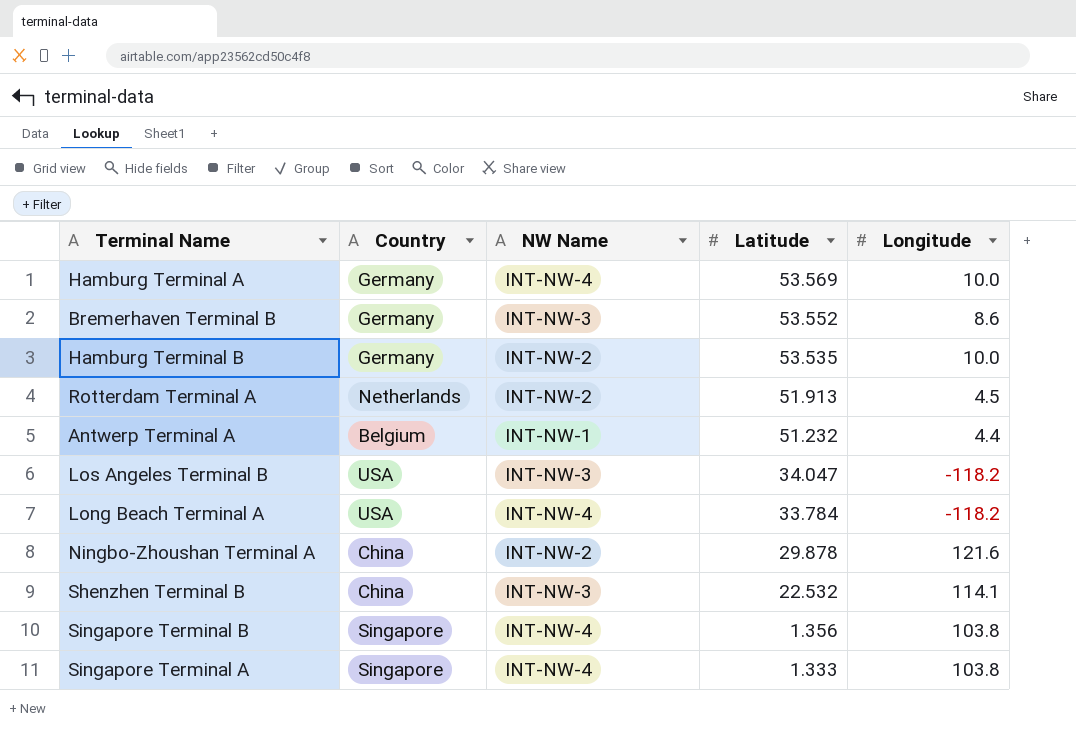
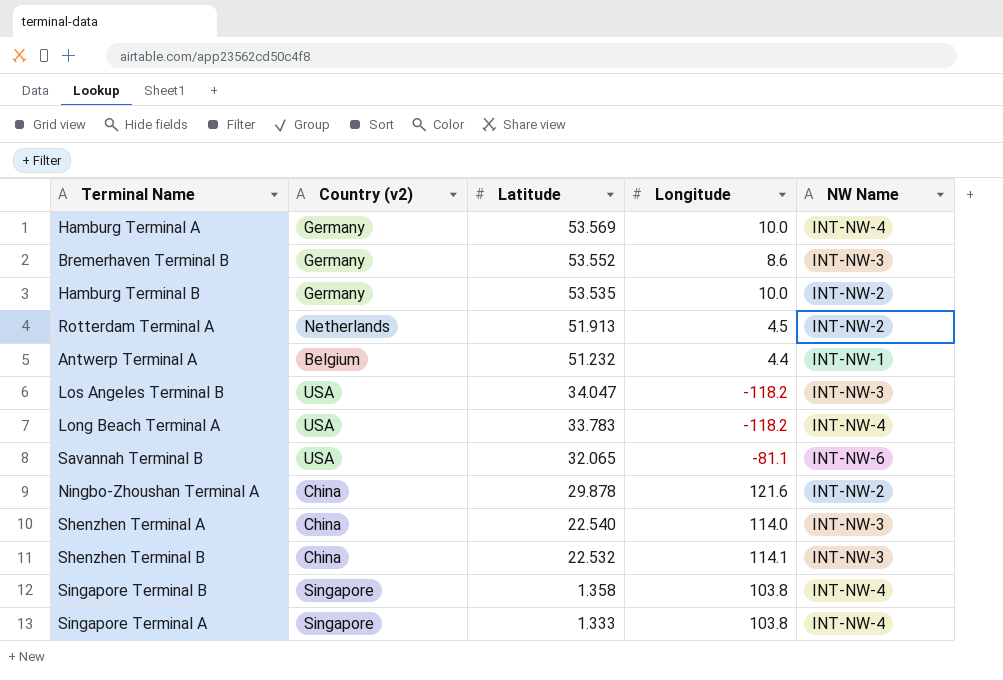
column name: Country -> Country (v2)
column NW Name | position: 3 -> 5
Long Beach Terminal A | Latitude: 33.784 -> 33.783
row Savannah Terminal B: none -> USA | 32.065 | -81.1 | INT-NW-6
row Shenzhen Terminal A: none -> China | 22.540 | 114.0 | INT-NW-3
Singapore Terminal B | Latitude: 1.356 -> 1.358

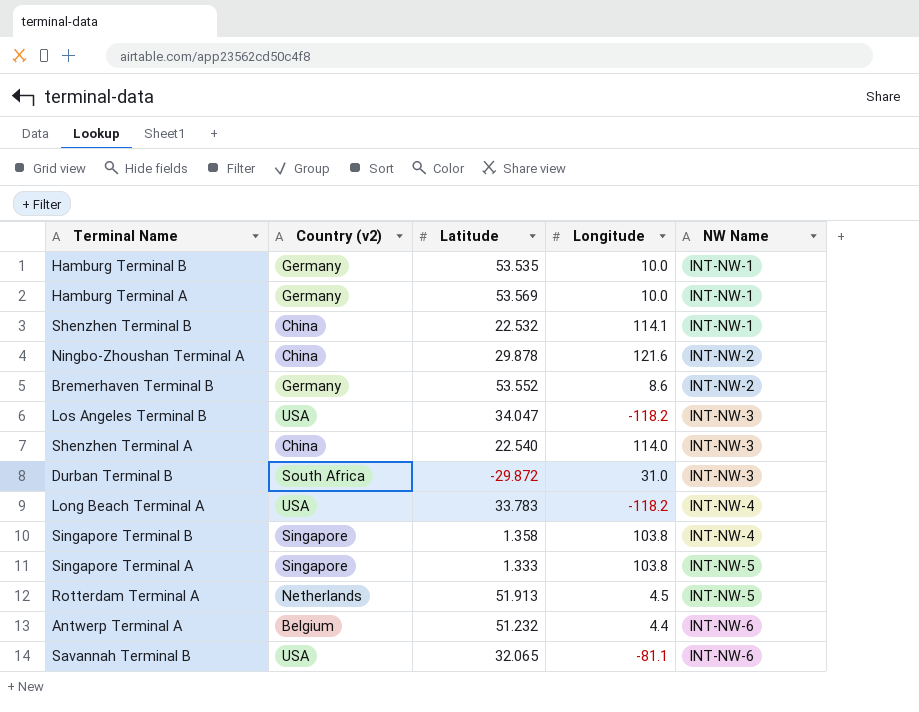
row order: Latitude descending -> NW Name ascending
Hamburg Terminal B | NW Name: INT-NW-2 -> INT-NW-1
Hamburg Terminal A | NW Name: INT-NW-4 -> INT-NW-1
Shenzhen Terminal B | NW Name: INT-NW-3 -> INT-NW-1
Bremerhaven Terminal B | NW Name: INT-NW-3 -> INT-NW-2
row Durban Terminal B: none -> South Africa | -29.872 | 31.0 | INT-NW-3
Singapore Terminal A | NW Name: INT-NW-4 -> INT-NW-5
Rotterdam Terminal A | NW Name: INT-NW-2 -> INT-NW-5
Antwerp Terminal A | NW Name: INT-NW-1 -> INT-NW-6

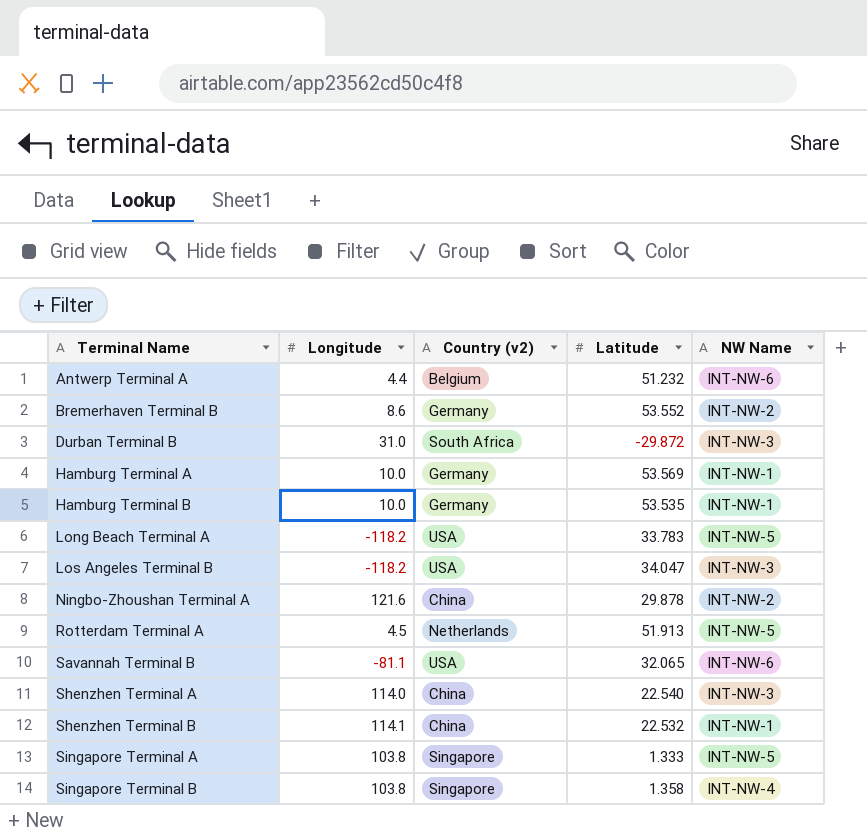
row order: NW Name ascending -> Terminal Name ascending
column Longitude | position: 4 -> 2
Long Beach Terminal A | NW Name: INT-NW-4 -> INT-NW-5

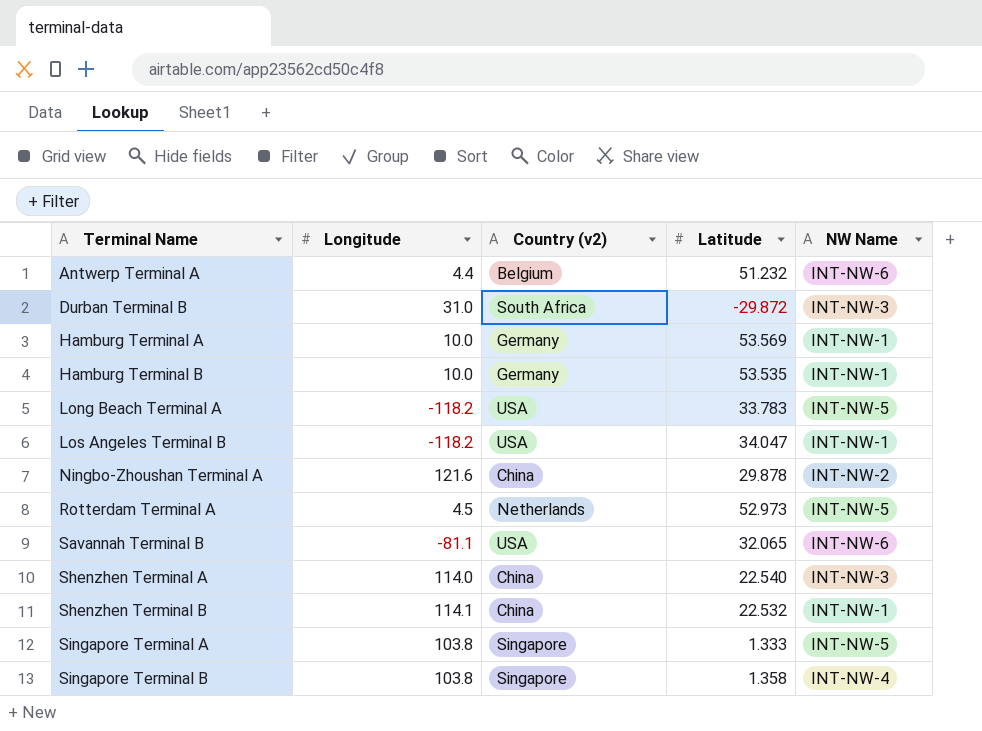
row Bremerhaven Terminal B: 8.6 | Germany | 53.552 | INT-NW-2 -> none
Los Angeles Terminal B | NW Name: INT-NW-3 -> INT-NW-1
Rotterdam Terminal A | Latitude: 51.913 -> 52.973

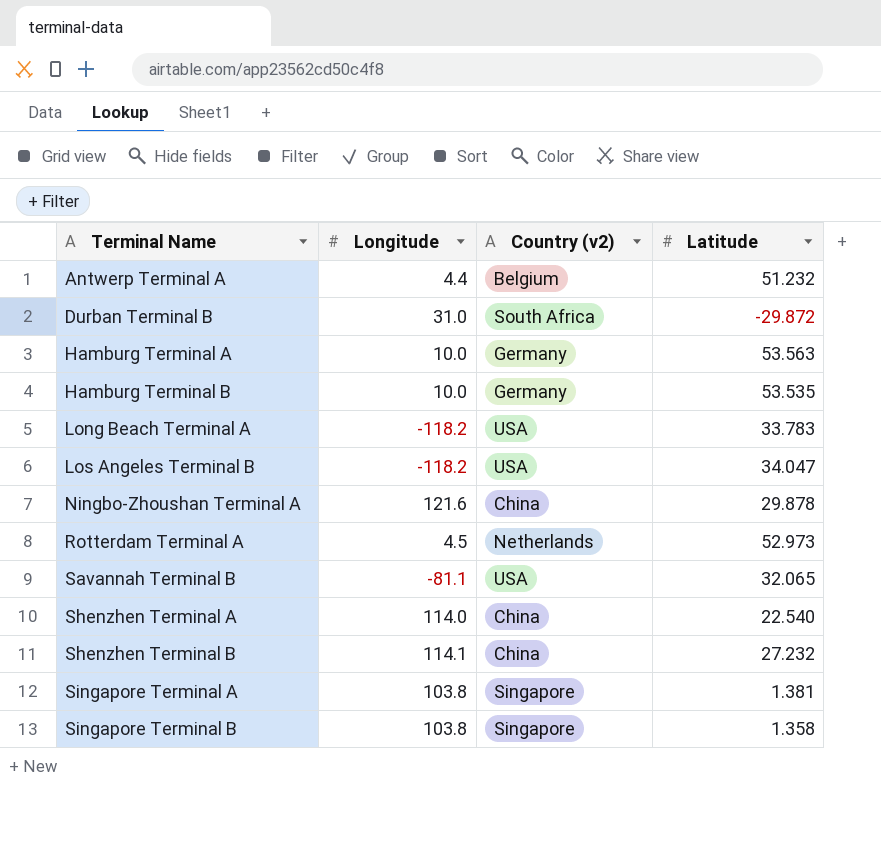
column NW Name | position: 5 -> none
Hamburg Terminal A | Latitude: 53.569 -> 53.563
Shenzhen Terminal B | Latitude: 22.532 -> 27.232
Singapore Terminal A | Latitude: 1.333 -> 1.381

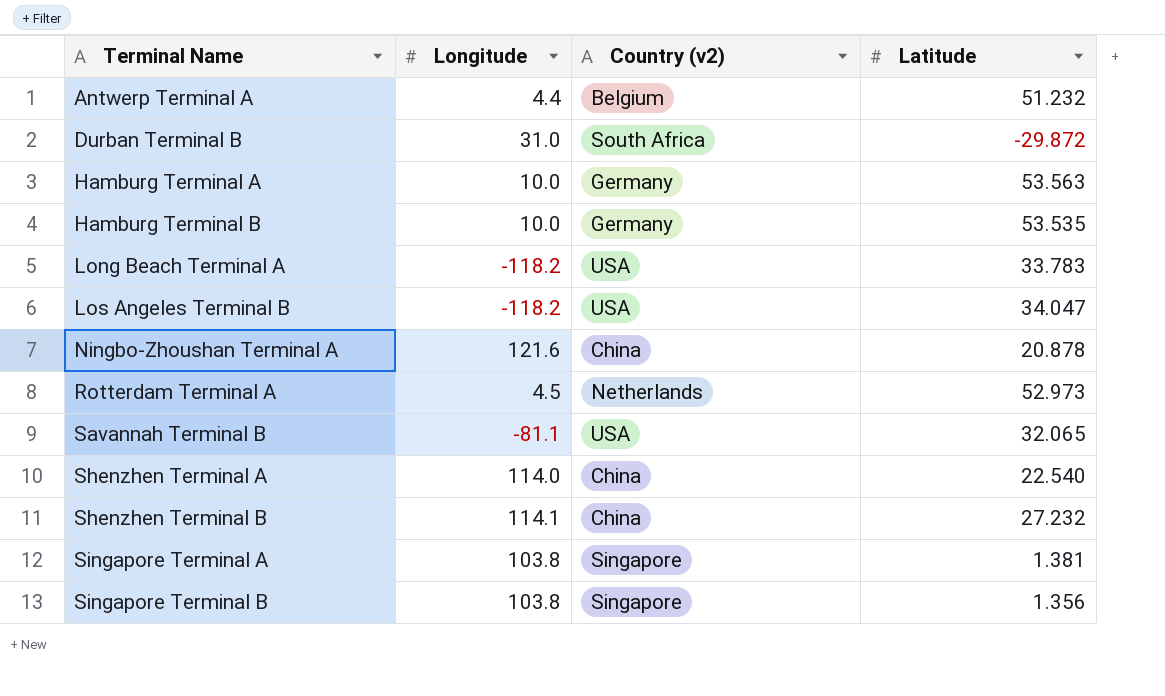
Ningbo-Zhoushan Terminal A | Latitude: 29.878 -> 20.878
Singapore Terminal B | Latitude: 1.358 -> 1.356

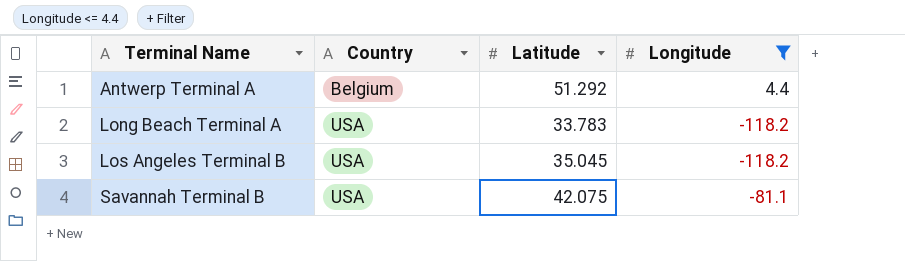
filter: none -> Longitude <= 4.4
column name: Country (v2) -> Country
column Longitude | position: 2 -> 4
Antwerp Terminal A | Latitude: 51.232 -> 51.292
Los Angeles Terminal B | Latitude: 34.047 -> 35.045
Savannah Terminal B | Latitude: 32.065 -> 42.075

